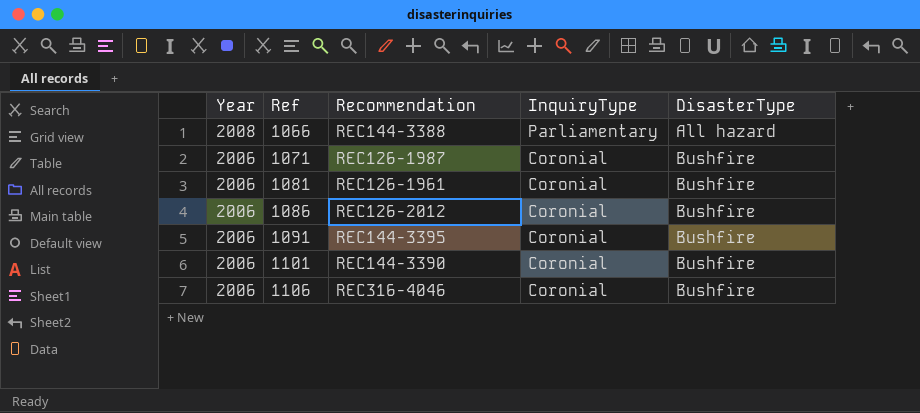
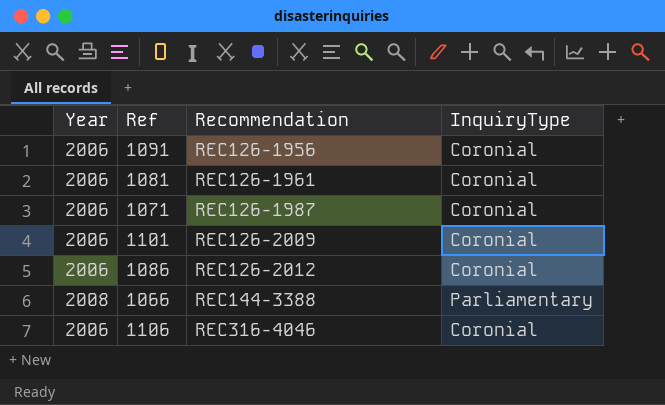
row order: Year descending -> Recommendation ascending
column DisasterType | position: 5 -> none
1091 | Recommendation: REC144-3395 -> REC126-1956
1101 | Recommendation: REC144-3390 -> REC126-2009

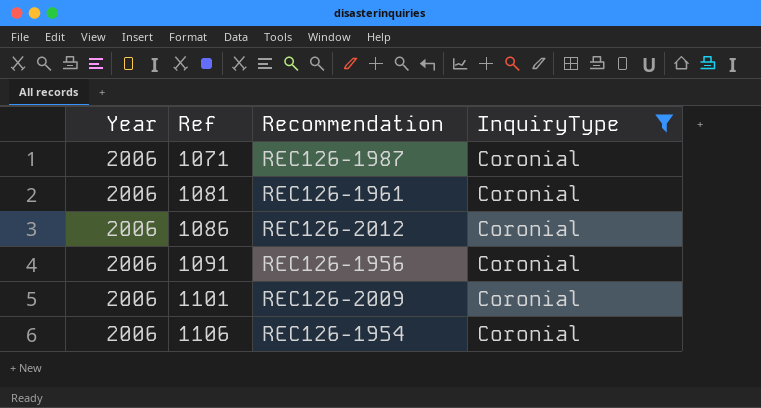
filter: none -> InquiryType = Coronial
row order: Recommendation ascending -> Ref ascending
1106 | Recommendation: REC316-4046 -> REC126-1954

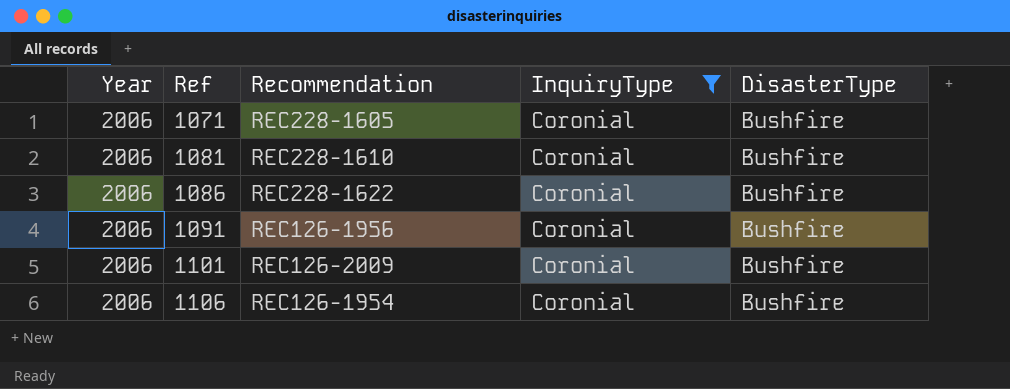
column DisasterType | position: none -> 5
1071 | Recommendation: REC126-1987 -> REC228-1605
1081 | Recommendation: REC126-1961 -> REC228-1610
1086 | Recommendation: REC126-2012 -> REC228-1622

